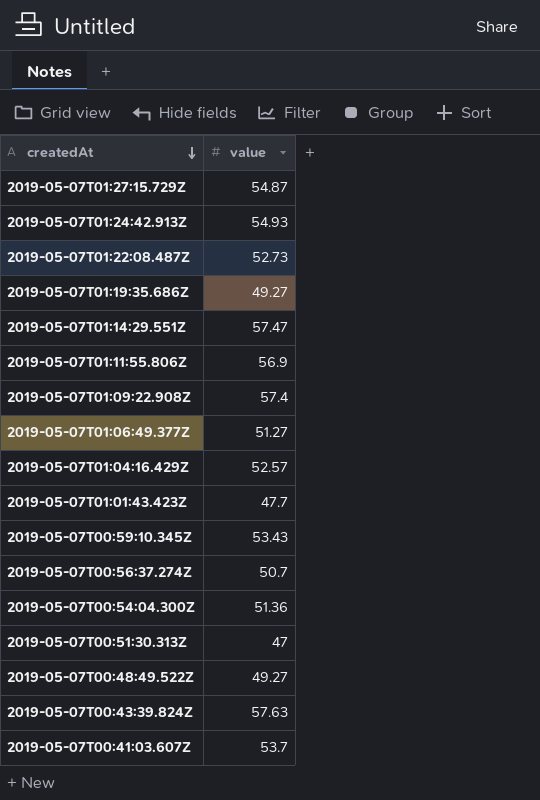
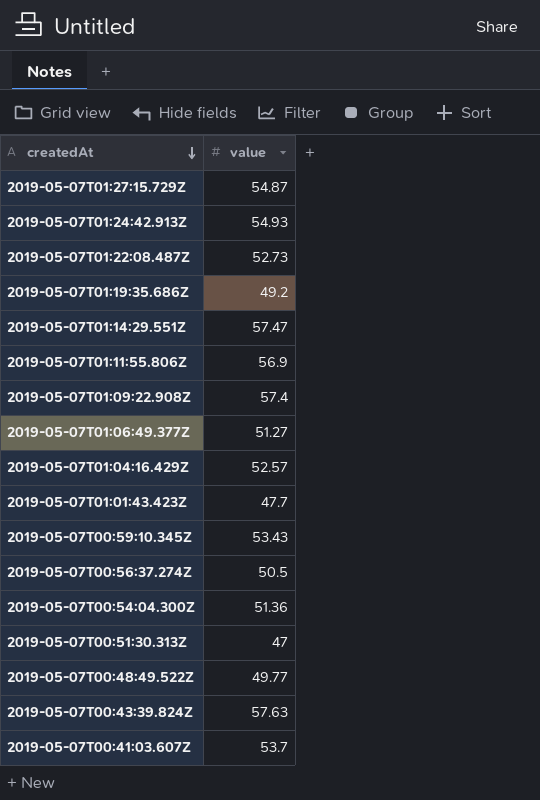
2019-05-07T01:19:35.686Z | value: 49.27 -> 49.2
2019-05-07T00:56:37.274Z | value: 50.7 -> 50.5
2019-05-07T00:48:49.522Z | value: 49.27 -> 49.77

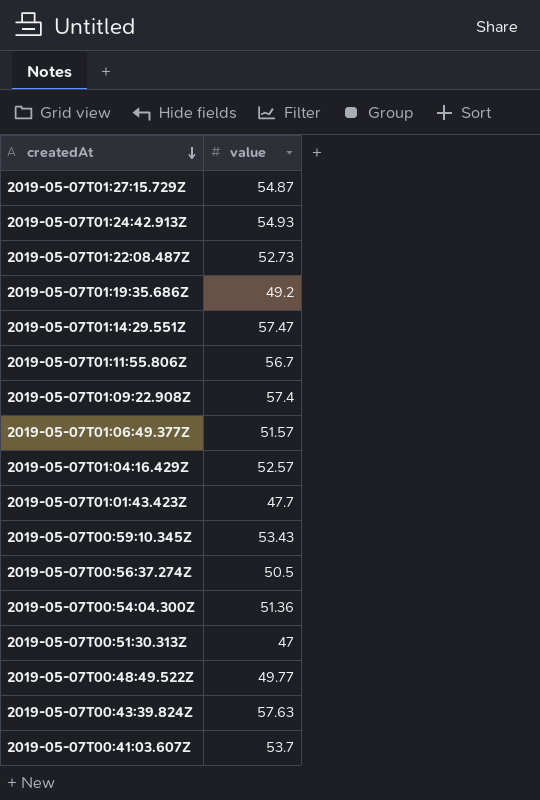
2019-05-07T01:11:55.806Z | value: 56.9 -> 56.7
2019-05-07T01:06:49.377Z | value: 51.27 -> 51.57

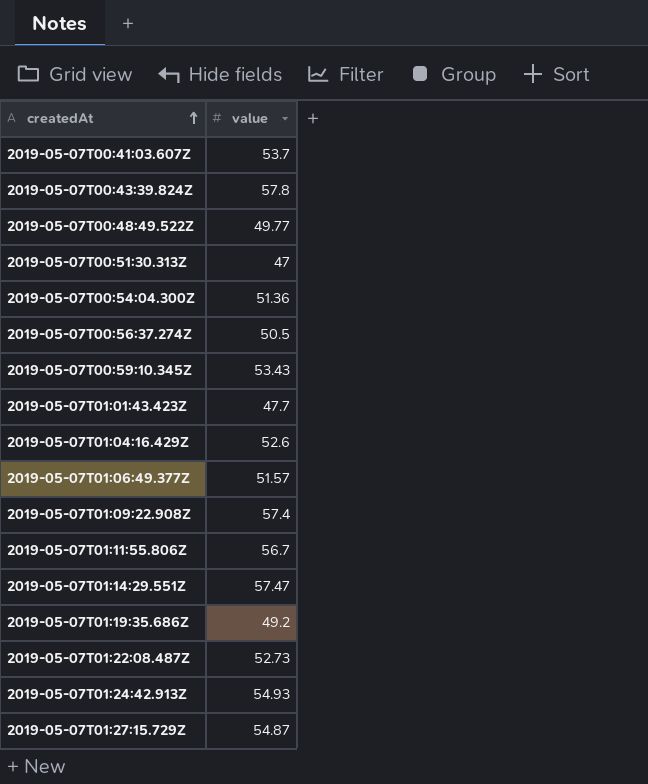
row order: createdAt descending -> createdAt ascending
2019-05-07T00:43:39.824Z | value: 57.63 -> 57.8
2019-05-07T01:04:16.429Z | value: 52.57 -> 52.6

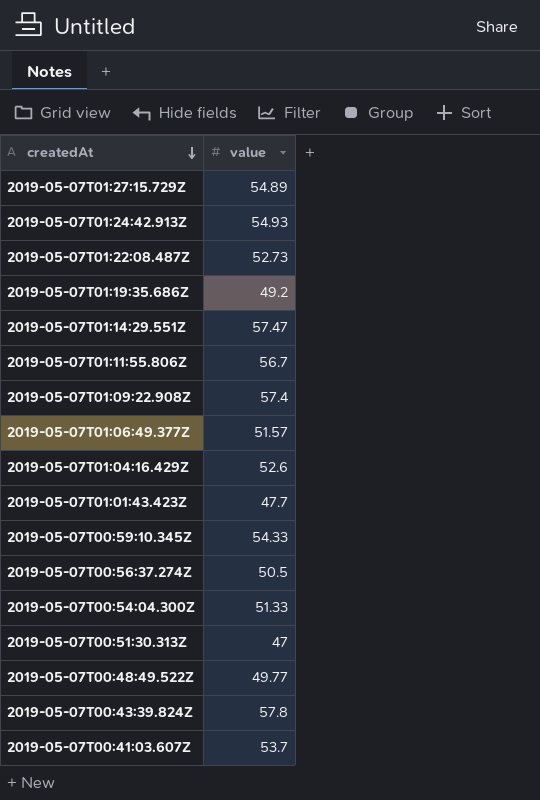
row order: createdAt ascending -> createdAt descending
2019-05-07T01:27:15.729Z | value: 54.87 -> 54.89
2019-05-07T00:59:10.345Z | value: 53.43 -> 54.33
2019-05-07T00:54:04.300Z | value: 51.36 -> 51.33

